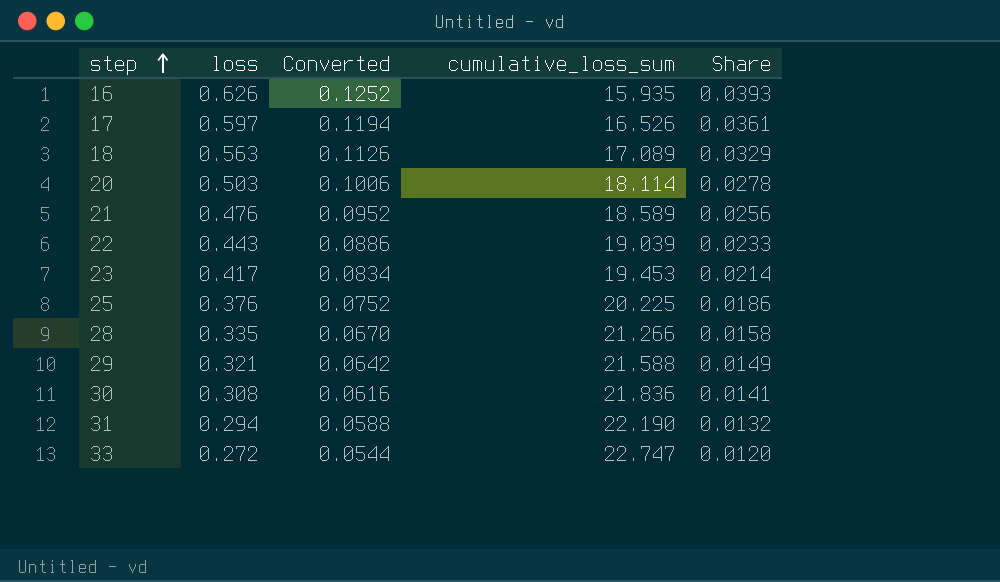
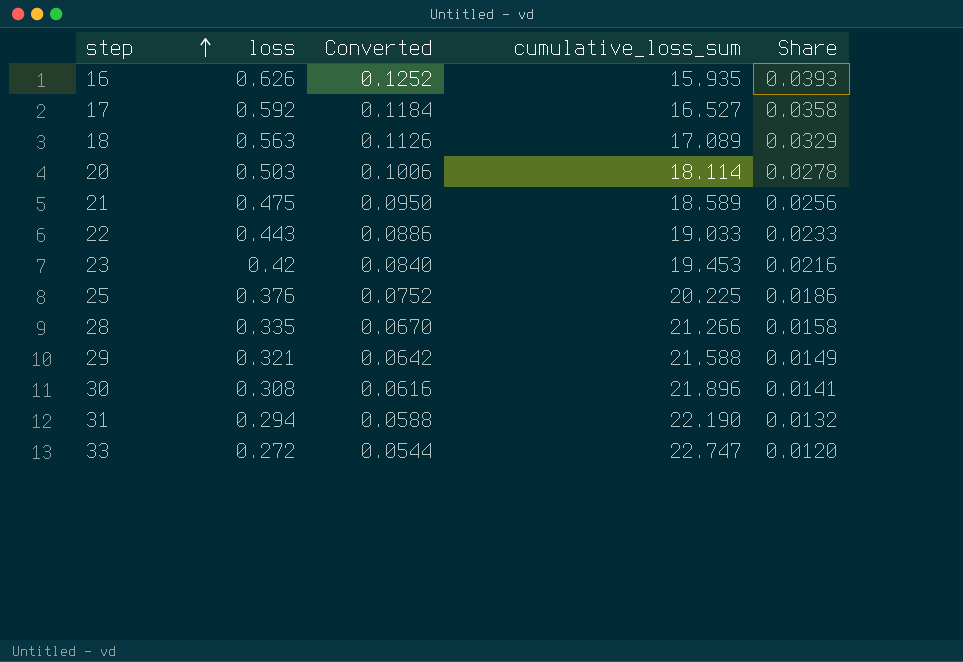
17 | loss: 0.597 -> 0.592
17 | Converted: 0.1194 -> 0.1184
17 | cumulative_loss_sum: 16.526 -> 16.527
17 | Share: 0.0361 -> 0.0358
21 | loss: 0.476 -> 0.475
21 | Converted: 0.0952 -> 0.0950
22 | cumulative_loss_sum: 19.039 -> 19.033
23 | loss: 0.417 -> 0.42
23 | Converted: 0.0834 -> 0.0840
23 | Share: 0.0214 -> 0.0216
30 | cumulative_loss_sum: 21.836 -> 21.896

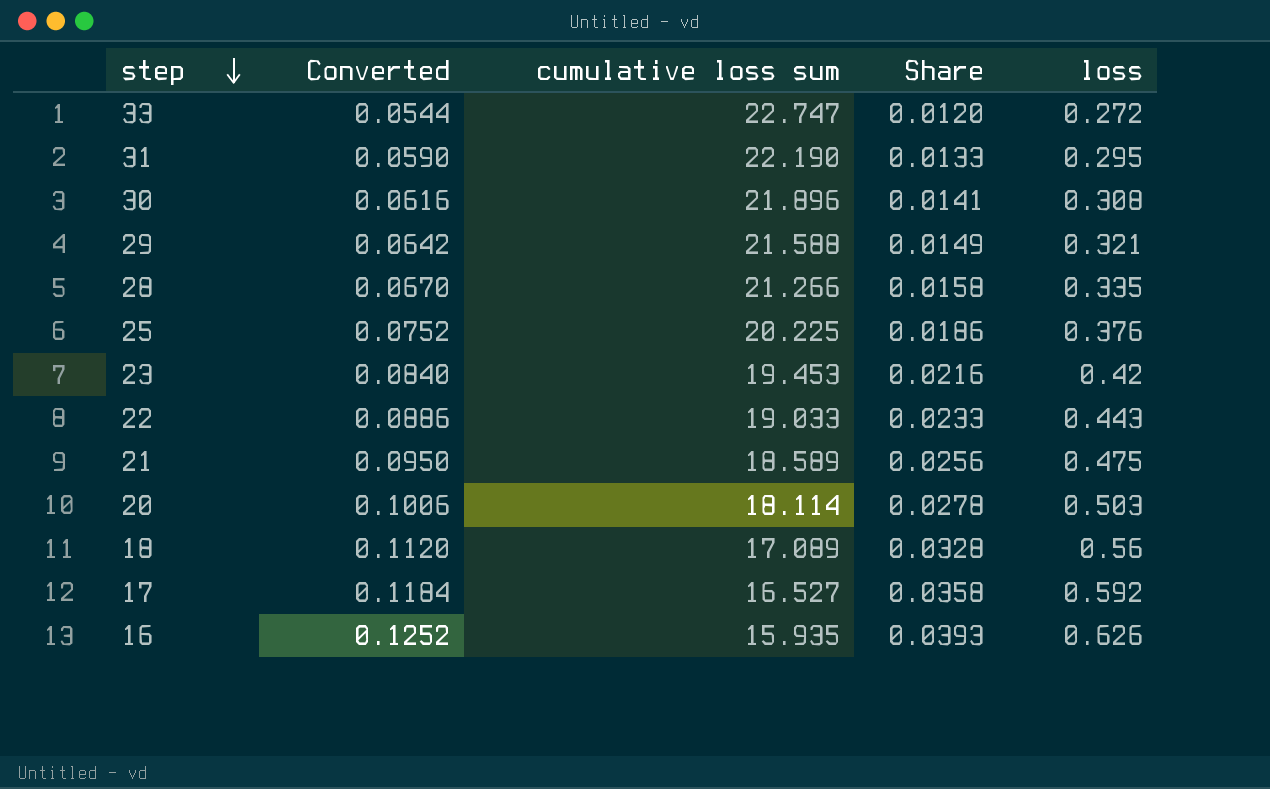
row order: step ascending -> step descending
column name: cumulative_loss_sum -> cumulative loss sum
column loss | position: 2 -> 5
31 | Converted: 0.0588 -> 0.0590
31 | Share: 0.0132 -> 0.0133
31 | loss: 0.294 -> 0.295
18 | Converted: 0.1126 -> 0.1120
18 | Share: 0.0329 -> 0.0328
18 | loss: 0.563 -> 0.56

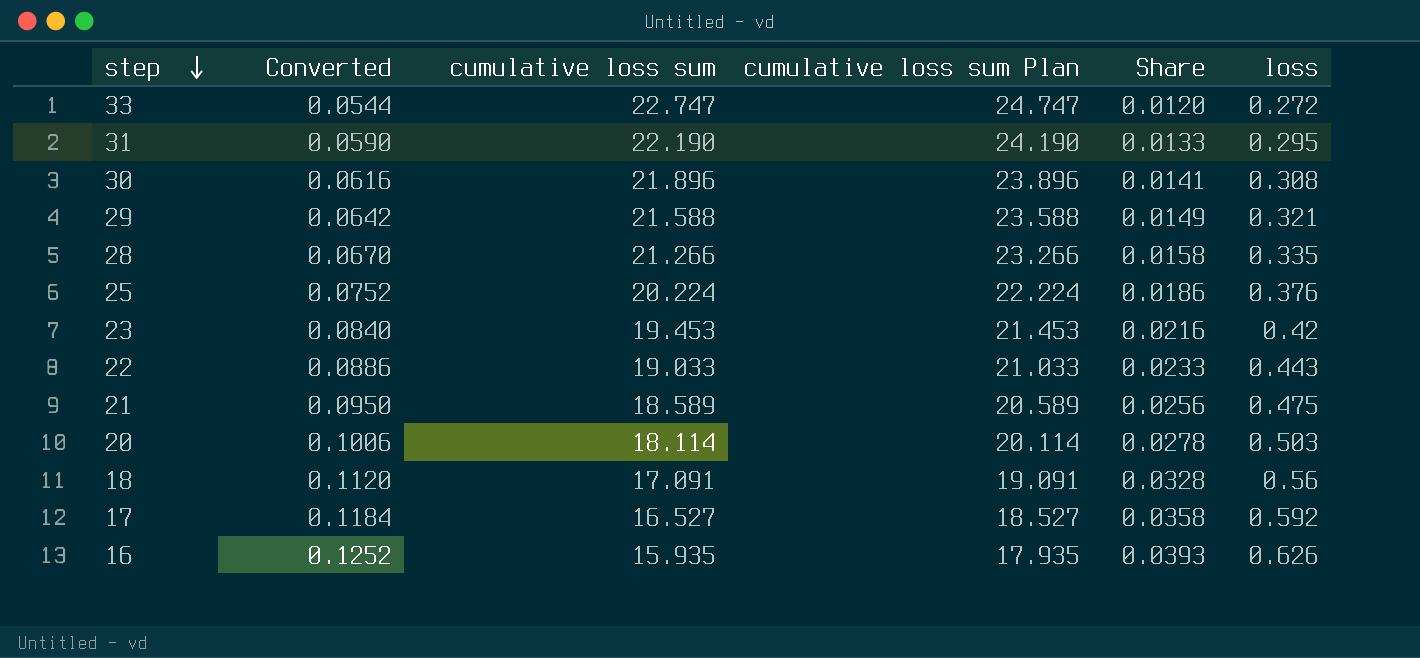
column cumulative loss sum Plan | formula: none -> [cumulative loss sum] + 2
25 | cumulative loss sum: 20.225 -> 20.224
18 | cumulative loss sum: 17.089 -> 17.091

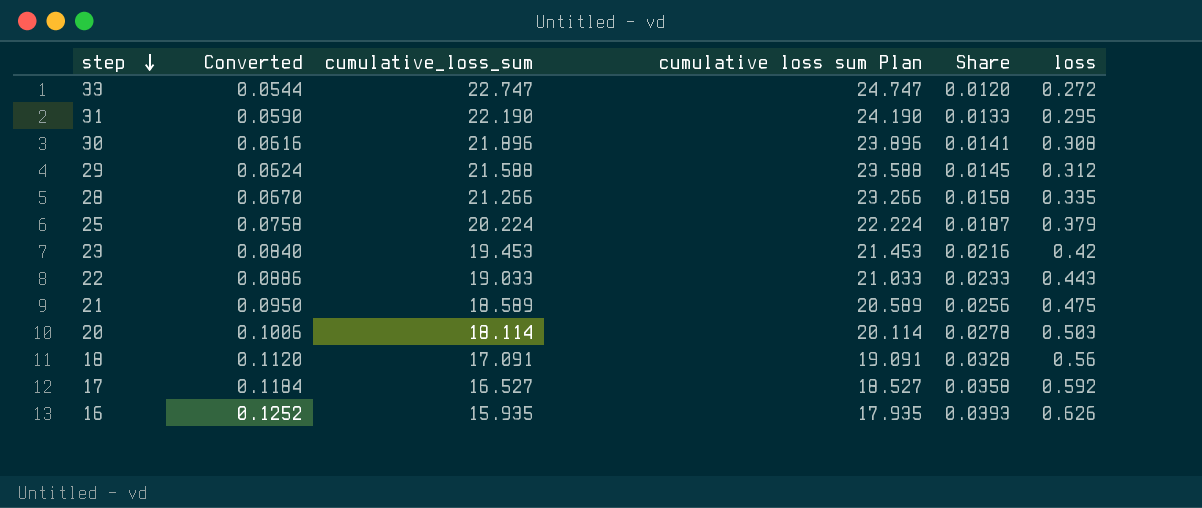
column name: cumulative loss sum -> cumulative_loss_sum
29 | Converted: 0.0642 -> 0.0624
29 | Share: 0.0149 -> 0.0145
29 | loss: 0.321 -> 0.312
25 | Converted: 0.0752 -> 0.0758
25 | Share: 0.0186 -> 0.0187
25 | loss: 0.376 -> 0.379

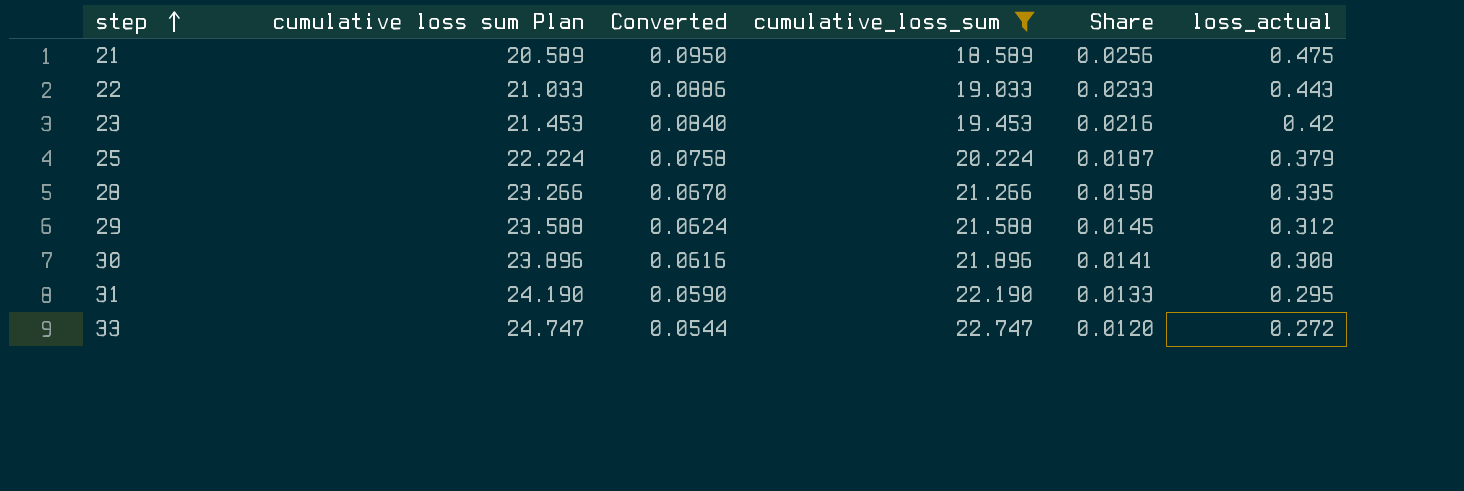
filter: none -> cumulative_loss_sum >= 18.589
row order: step descending -> step ascending
column cumulative loss sum Plan | position: 4 -> 2
column name: loss -> loss_actual

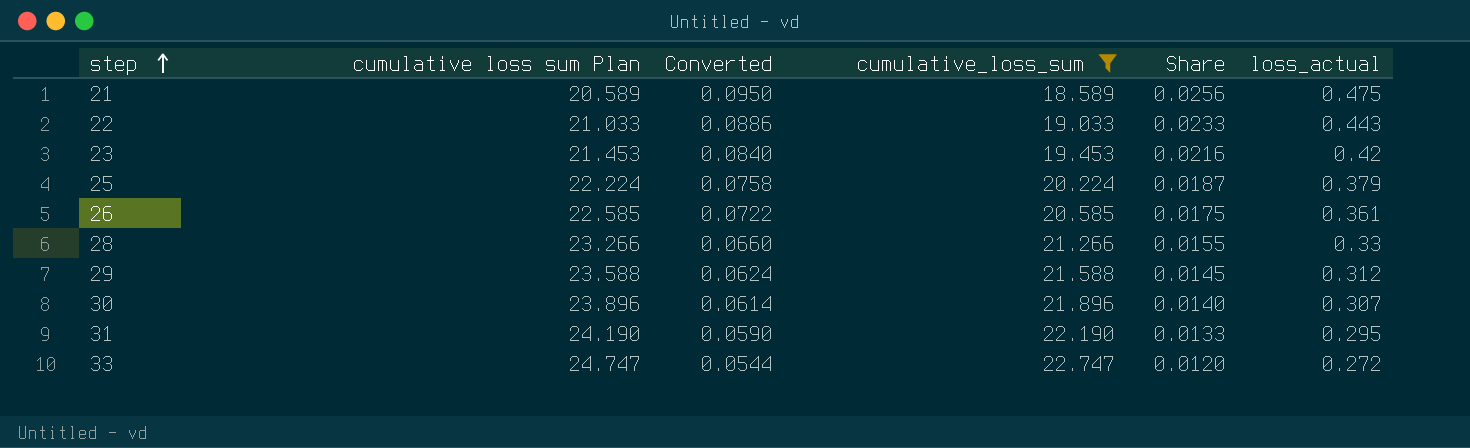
row 26: none -> 22.585 | 0.0722 | 20.585 | 0.0175 | 0.361
28 | Converted: 0.0670 -> 0.0660
28 | Share: 0.0158 -> 0.0155
28 | loss_actual: 0.335 -> 0.33
30 | Converted: 0.0616 -> 0.0614
30 | Share: 0.0141 -> 0.0140
30 | loss_actual: 0.308 -> 0.307

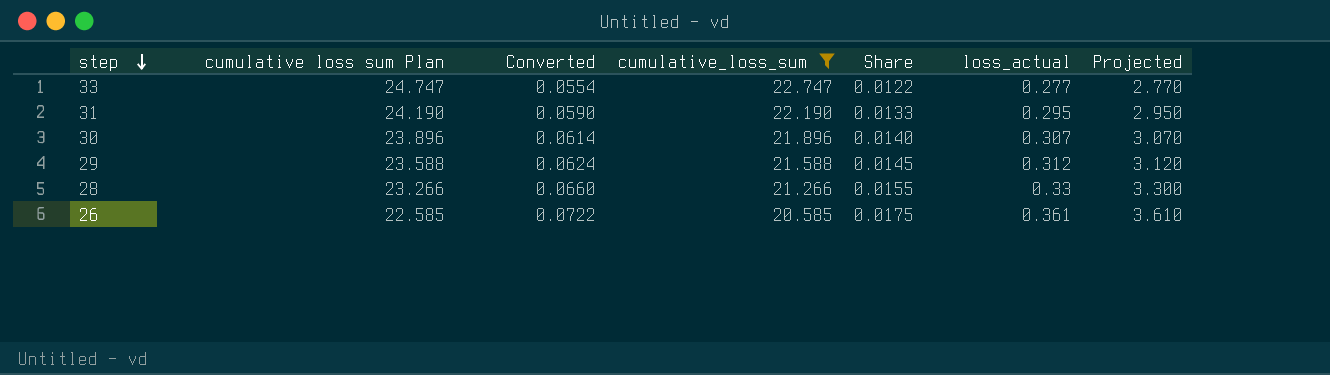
row order: step ascending -> step descending
column Projected | formula: none -> [loss_actual] * 10
row 21: 20.589 | 0.0950 | 18.589 | 0.0256 | 0.475 -> none
row 22: 21.033 | 0.0886 | 19.033 | 0.0233 | 0.443 -> none
row 23: 21.453 | 0.0840 | 19.453 | 0.0216 | 0.42 -> none
row 25: 22.224 | 0.0758 | 20.224 | 0.0187 | 0.379 -> none
33 | Converted: 0.0544 -> 0.0554
33 | Share: 0.0120 -> 0.0122
33 | loss_actual: 0.272 -> 0.277

